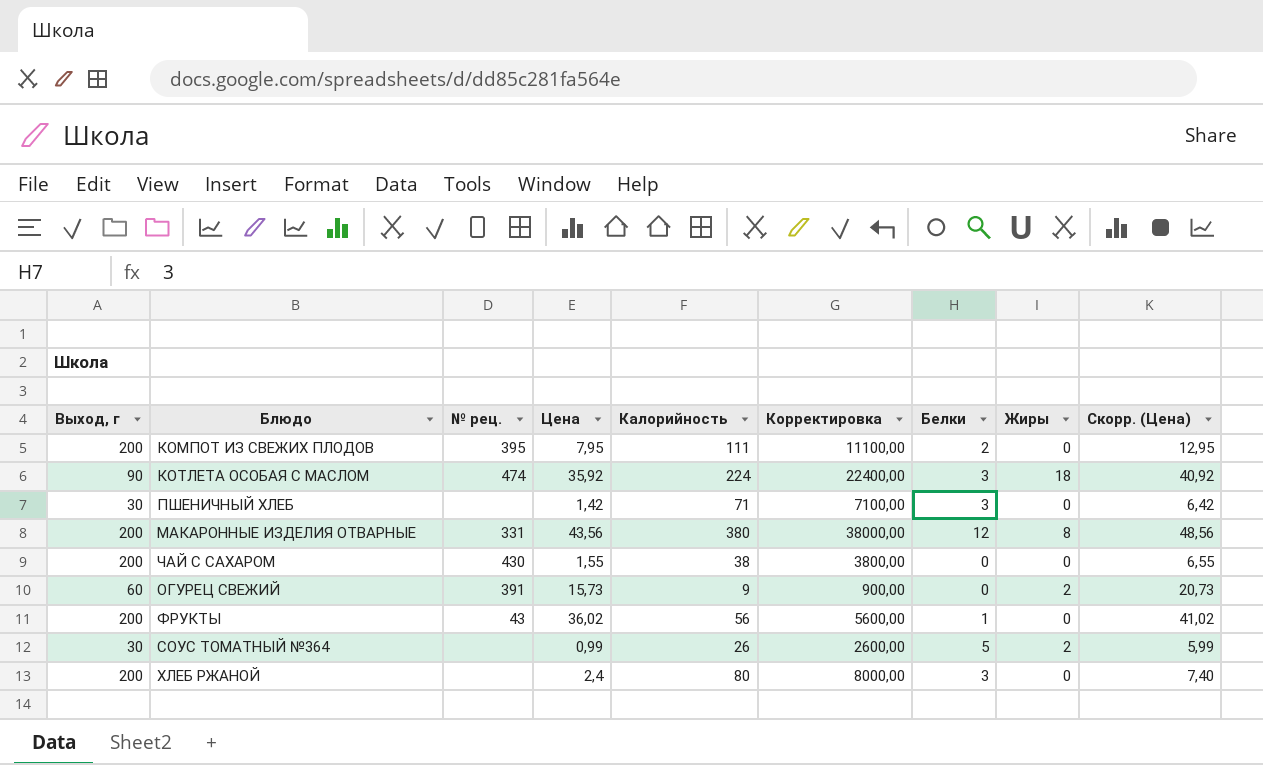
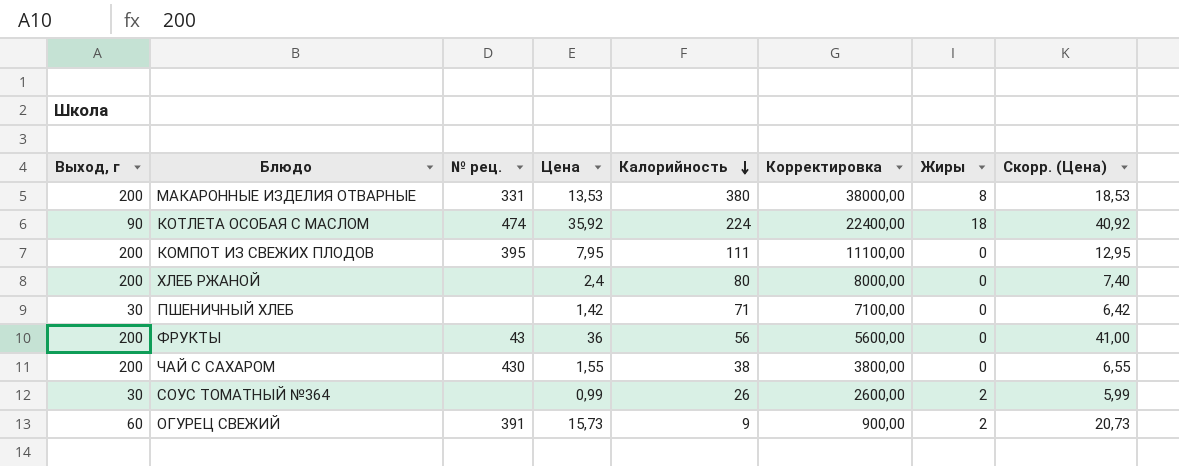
row order: none -> Калорийность descending
column Белки | position: 7 -> none
МАКАРОННЫЕ ИЗДЕЛИЯ ОТВАРНЫЕ | Цена: 43,56 -> 13,53
МАКАРОННЫЕ ИЗДЕЛИЯ ОТВАРНЫЕ | Скорр. (Цена): 48,56 -> 18,53
ФРУКТЫ | Цена: 36,02 -> 36
ФРУКТЫ | Скорр. (Цена): 41,02 -> 41,00

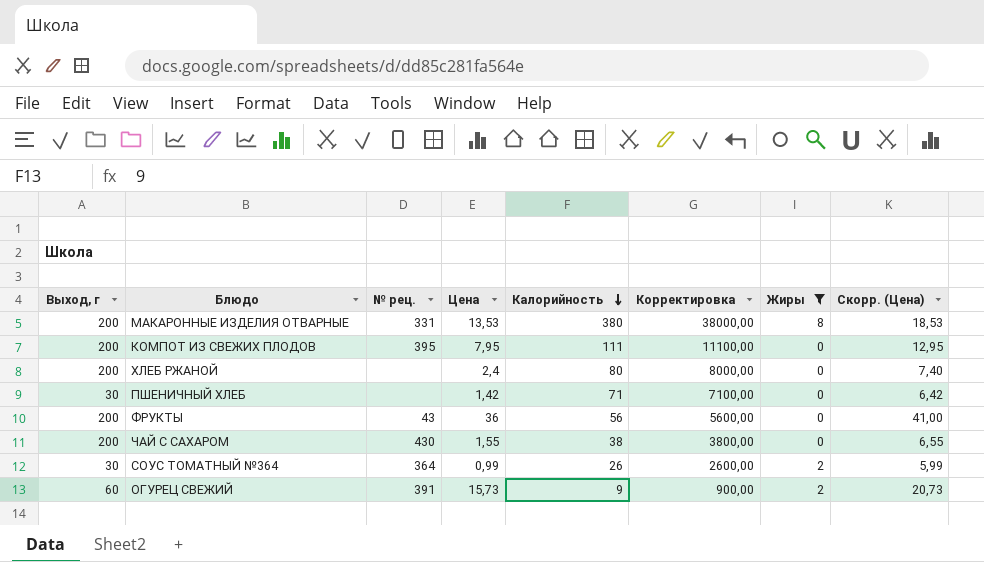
filter: none -> Жиры != 18
СОУС ТОМАТНЫЙ №364 | № рец.: none -> 364

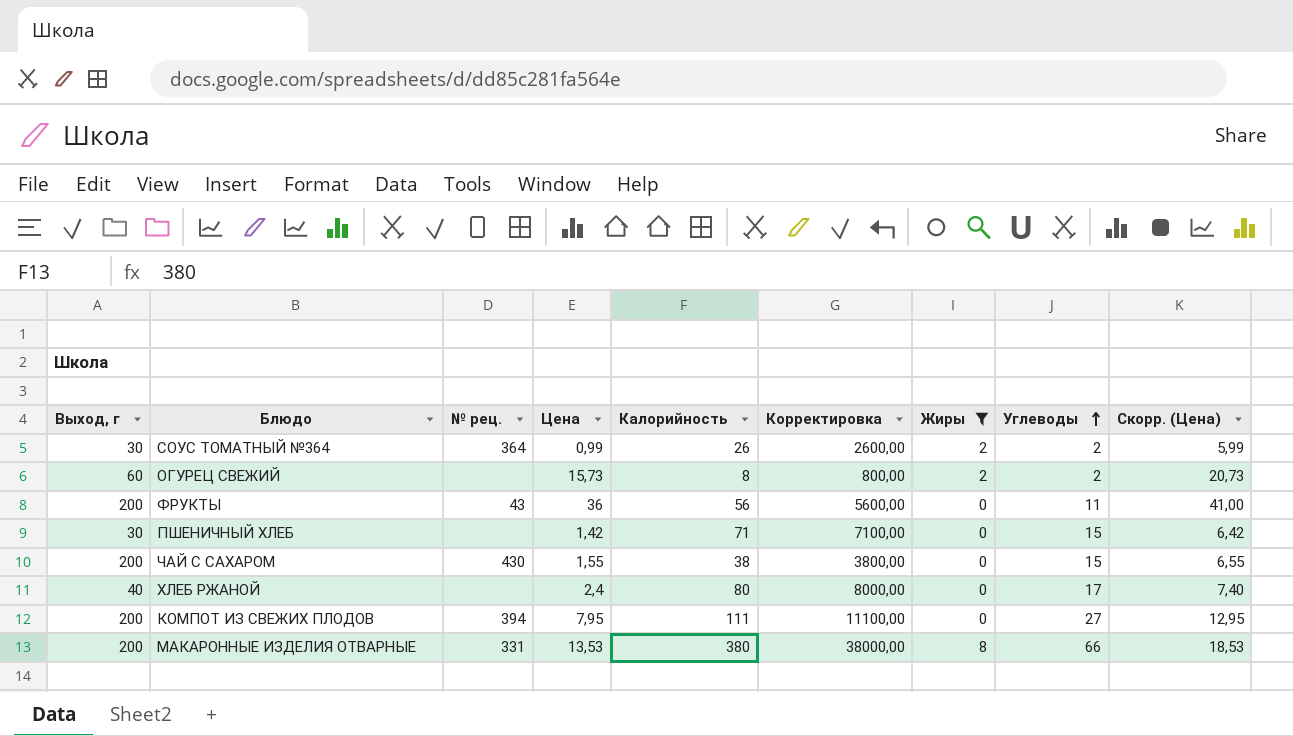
row order: Калорийность descending -> Углеводы ascending
column Углеводы | position: none -> 8
ОГУРЕЦ СВЕЖИЙ | № рец.: 391 -> none
ОГУРЕЦ СВЕЖИЙ | Калорийность: 9 -> 8
ОГУРЕЦ СВЕЖИЙ | Корректировка: 900,00 -> 800,00
ХЛЕБ РЖАНОЙ | Выход, г: 200 -> 40
КОМПОТ ИЗ СВЕЖИХ ПЛОДОВ | № рец.: 395 -> 394

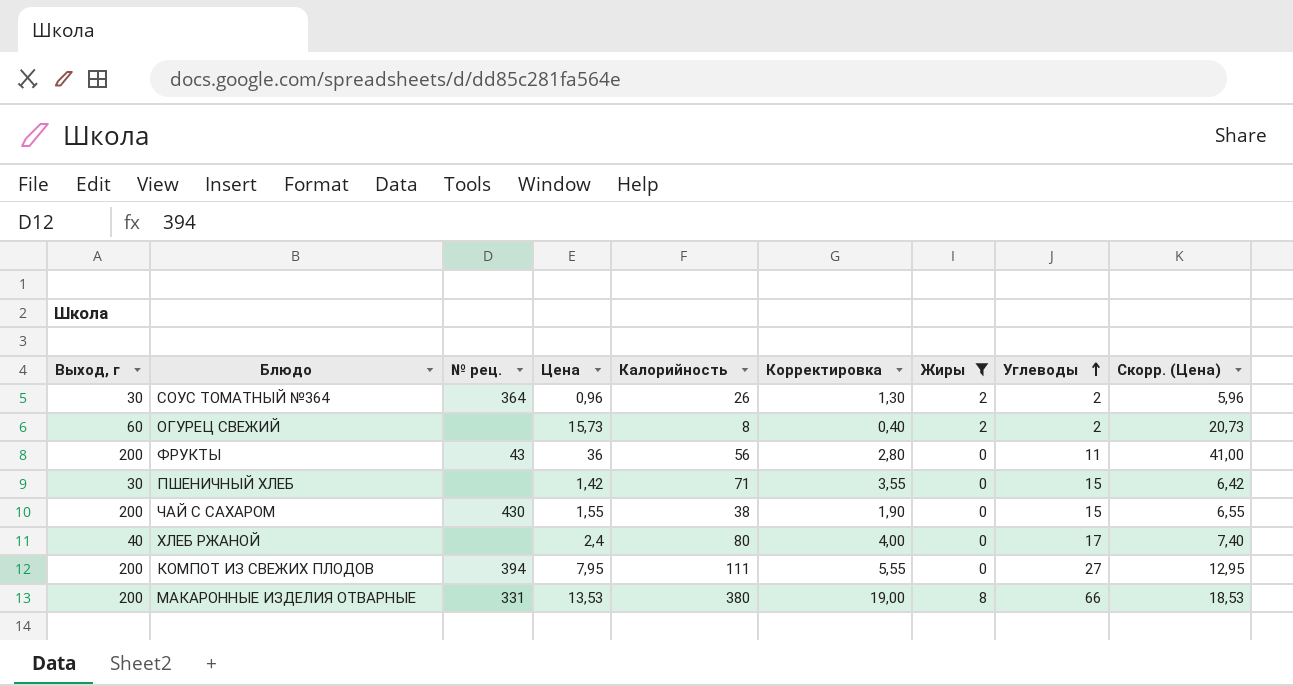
column Корректировка | formula: [Калорийность] * 100 -> [Калорийность] * 0,05
СОУС ТОМАТНЫЙ №364 | Цена: 0,99 -> 0,96
СОУС ТОМАТНЫЙ №364 | Скорр. (Цена): 5,99 -> 5,96

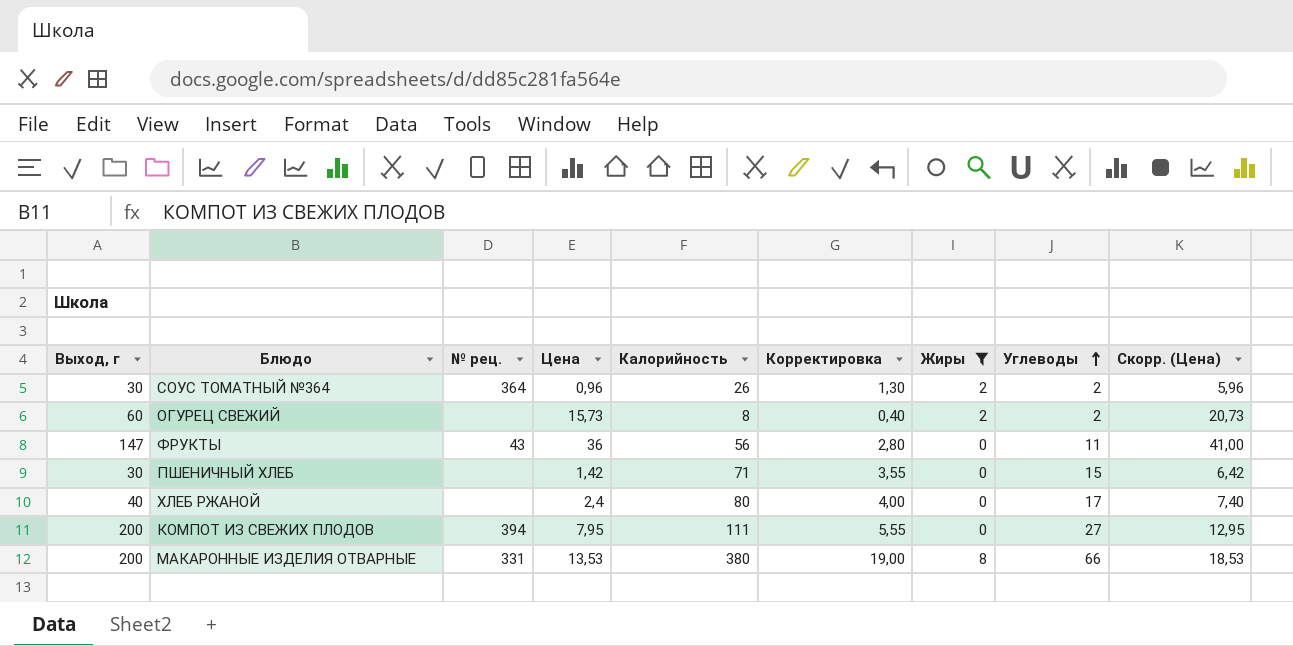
row ЧАЙ С САХАРОМ: 200 | 430 | 1,55 | 38 | 1,90 | 0 | 15 | 6,55 -> none
ФРУКТЫ | Выход, г: 200 -> 147

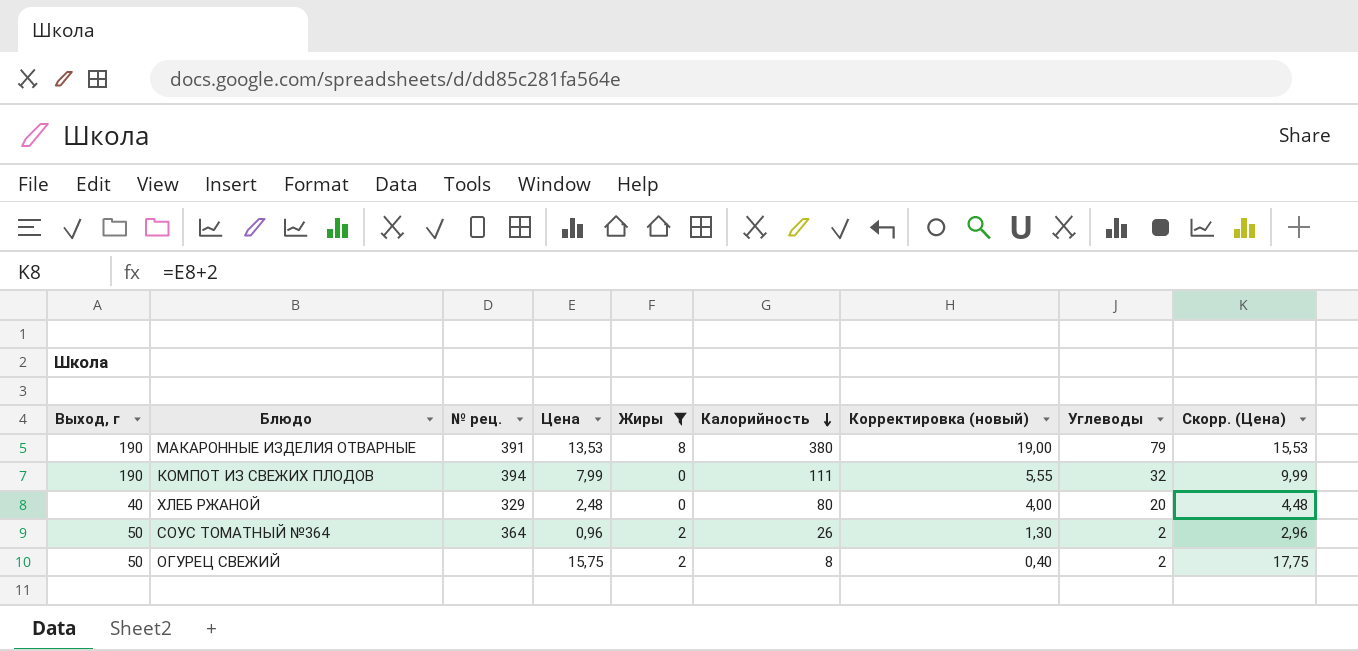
row order: Углеводы ascending -> Калорийность descending
column Жиры | position: 7 -> 5
column name: Корректировка -> Корректировка (новый)
column Скорр. (Цена) | formula: [Цена] + 5 -> [Цена] + 2
row ФРУКТЫ: 147 | 43 | 36 | 56 | 2,80 | 0 | 11 | 41,00 -> none
row ПШЕНИЧНЫЙ ХЛЕБ: 30 | none | 1,42 | 71 | 3,55 | 0 | 15 | 6,42 -> none
МАКАРОННЫЕ ИЗДЕЛИЯ ОТВАРНЫЕ | Выход, г: 200 -> 190
МАКАРОННЫЕ ИЗДЕЛИЯ ОТВАРНЫЕ | № рец.: 331 -> 391
МАКАРОННЫЕ ИЗДЕЛИЯ ОТВАРНЫЕ | Углеводы: 66 -> 79
КОМПОТ ИЗ СВЕЖИХ ПЛОДОВ | Выход, г: 200 -> 190
КОМПОТ ИЗ СВЕЖИХ ПЛОДОВ | Цена: 7,95 -> 7,99
КОМПОТ ИЗ СВЕЖИХ ПЛОДОВ | Углеводы: 27 -> 32
ХЛЕБ РЖАНОЙ | № рец.: none -> 329
ХЛЕБ РЖАНОЙ | Цена: 2,4 -> 2,48
ХЛЕБ РЖАНОЙ | Углеводы: 17 -> 20
СОУС ТОМАТНЫЙ №364 | Выход, г: 30 -> 50
ОГУРЕЦ СВЕЖИЙ | Выход, г: 60 -> 50
ОГУРЕЦ СВЕЖИЙ | Цена: 15,73 -> 15,75

